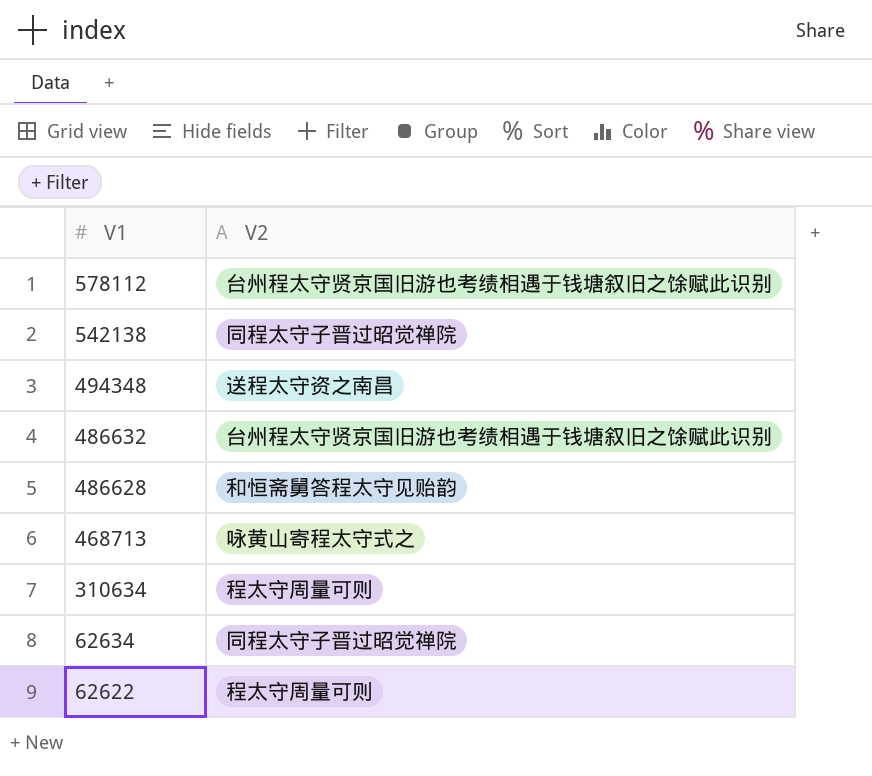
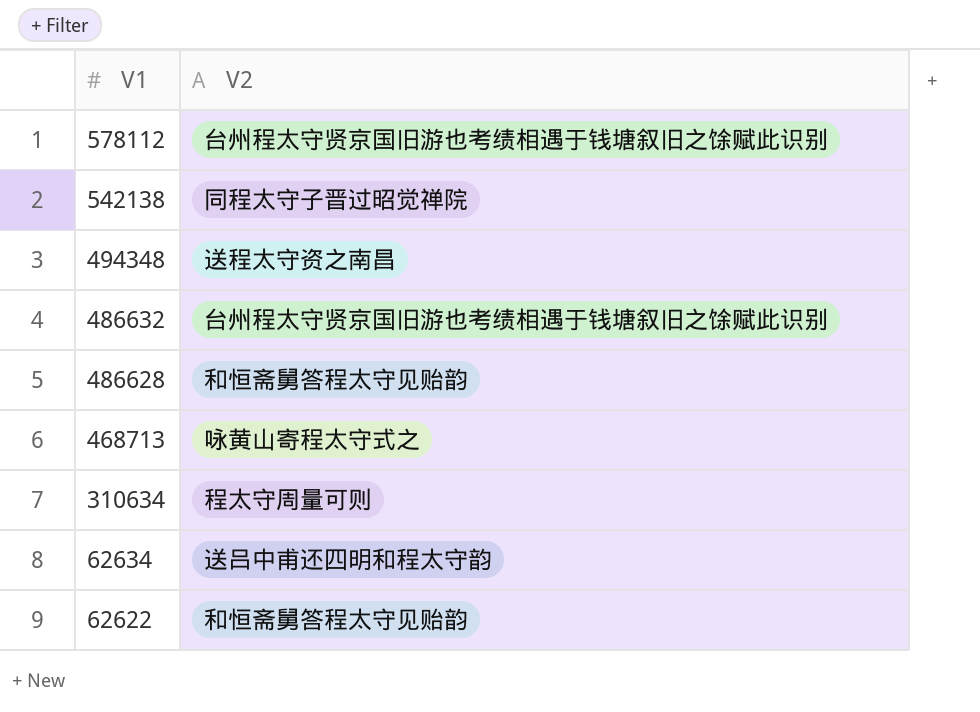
62634 | V2: 同程太守子晋过昭觉禅院 -> 送吕中甫还四明和程太守韵
62622 | V2: 程太守周量可则 -> 和恒斋舅答程太守见贻韵

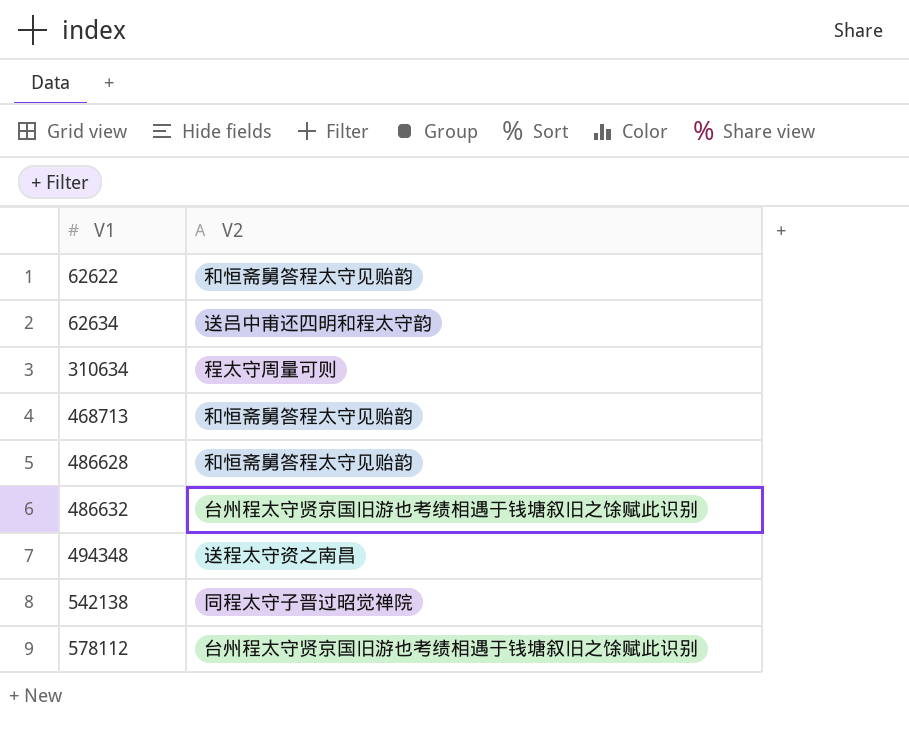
row order: V1 descending -> V1 ascending
468713 | V2: 咏黄山寄程太守式之 -> 和恒斋舅答程太守见贻韵

